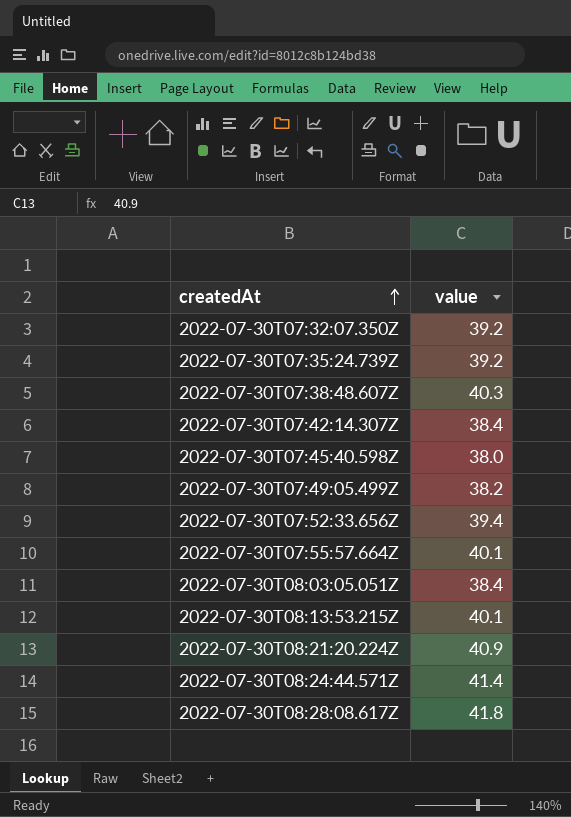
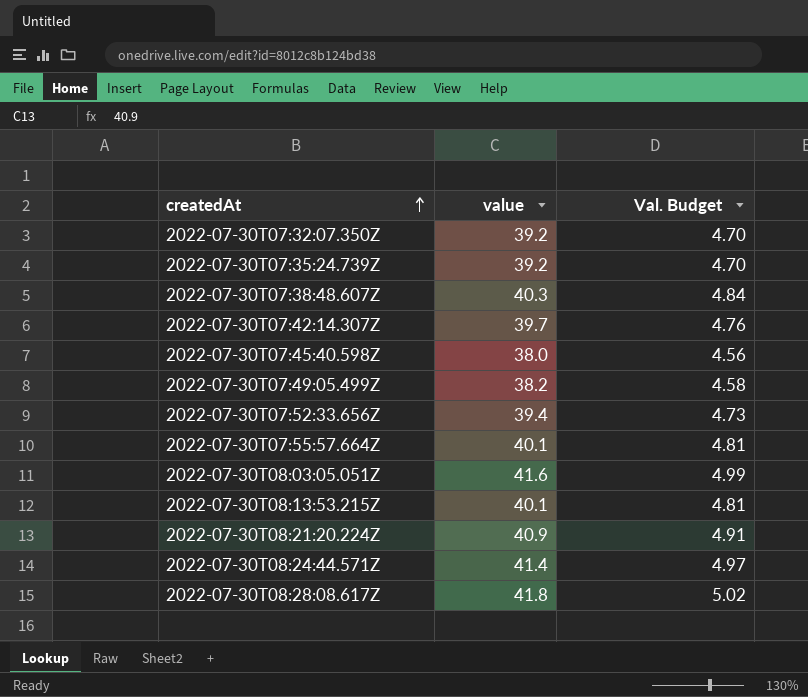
column Val. Budget | formula: none -> [value] * 0.12
2022-07-30T07:42:14.307Z | value: 38.4 -> 39.7
2022-07-30T08:03:05.051Z | value: 38.4 -> 41.6

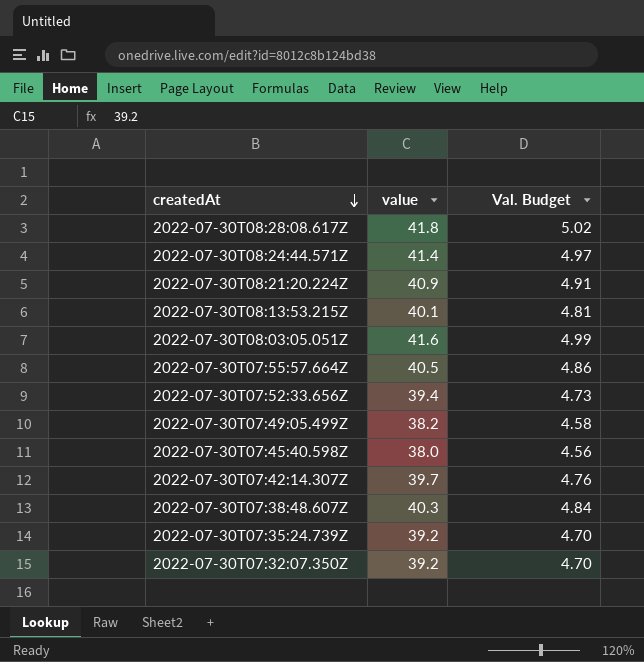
row order: createdAt ascending -> createdAt descending
2022-07-30T07:55:57.664Z | value: 40.1 -> 40.5
2022-07-30T07:55:57.664Z | Val. Budget: 4.81 -> 4.86

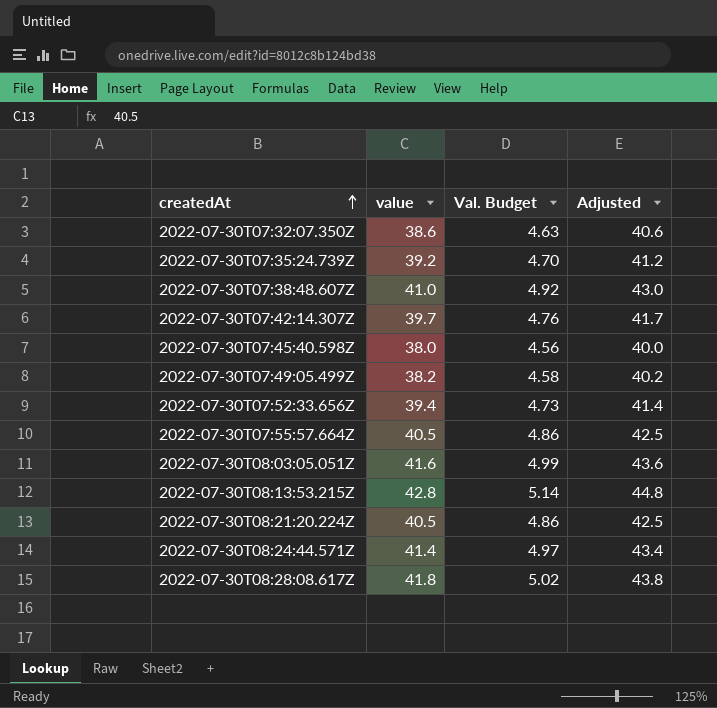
row order: createdAt descending -> createdAt ascending
column Adjusted | formula: none -> [value] + 2
2022-07-30T07:32:07.350Z | value: 39.2 -> 38.6
2022-07-30T07:32:07.350Z | Val. Budget: 4.70 -> 4.63
2022-07-30T07:38:48.607Z | value: 40.3 -> 41.0
2022-07-30T07:38:48.607Z | Val. Budget: 4.84 -> 4.92
2022-07-30T08:13:53.215Z | value: 40.1 -> 42.8
2022-07-30T08:13:53.215Z | Val. Budget: 4.81 -> 5.14
2022-07-30T08:21:20.224Z | value: 40.9 -> 40.5
2022-07-30T08:21:20.224Z | Val. Budget: 4.91 -> 4.86

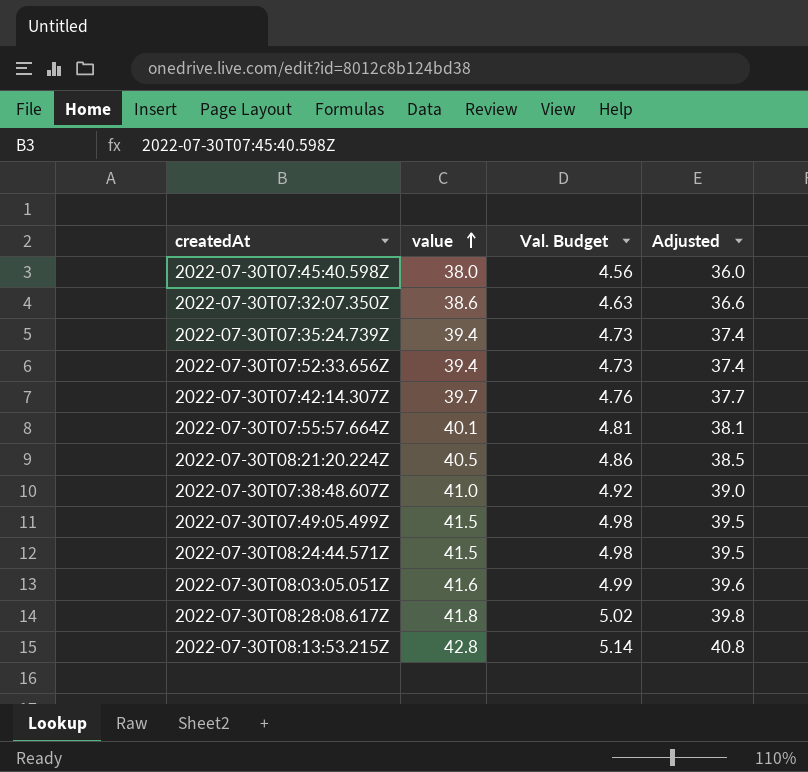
row order: createdAt ascending -> value ascending
column Adjusted | formula: [value] + 2 -> [value] - 2
2022-07-30T07:35:24.739Z | value: 39.2 -> 39.4
2022-07-30T07:35:24.739Z | Val. Budget: 4.70 -> 4.73
2022-07-30T07:55:57.664Z | value: 40.5 -> 40.1
2022-07-30T07:55:57.664Z | Val. Budget: 4.86 -> 4.81
2022-07-30T07:49:05.499Z | value: 38.2 -> 41.5
2022-07-30T07:49:05.499Z | Val. Budget: 4.58 -> 4.98
2022-07-30T08:24:44.571Z | value: 41.4 -> 41.5
2022-07-30T08:24:44.571Z | Val. Budget: 4.97 -> 4.98

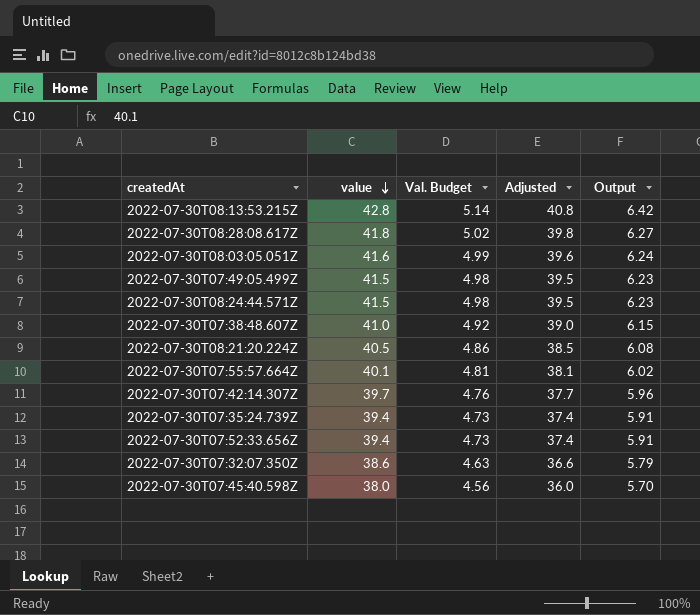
row order: value ascending -> value descending
column Output | formula: none -> [value] * 0.15

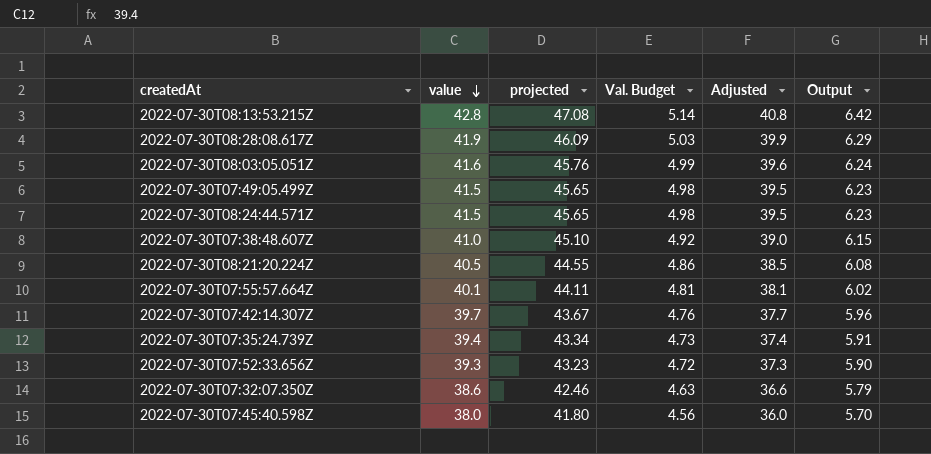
column projected | formula: none -> [value] * 1.1
2022-07-30T08:28:08.617Z | value: 41.8 -> 41.9
2022-07-30T08:28:08.617Z | Val. Budget: 5.02 -> 5.03
2022-07-30T08:28:08.617Z | Adjusted: 39.8 -> 39.9
2022-07-30T08:28:08.617Z | Output: 6.27 -> 6.29
2022-07-30T07:52:33.656Z | value: 39.4 -> 39.3
2022-07-30T07:52:33.656Z | Val. Budget: 4.73 -> 4.72
2022-07-30T07:52:33.656Z | Adjusted: 37.4 -> 37.3
2022-07-30T07:52:33.656Z | Output: 5.91 -> 5.90

